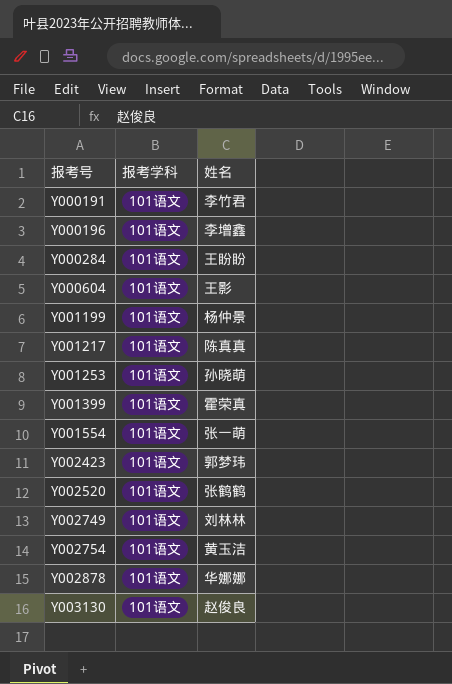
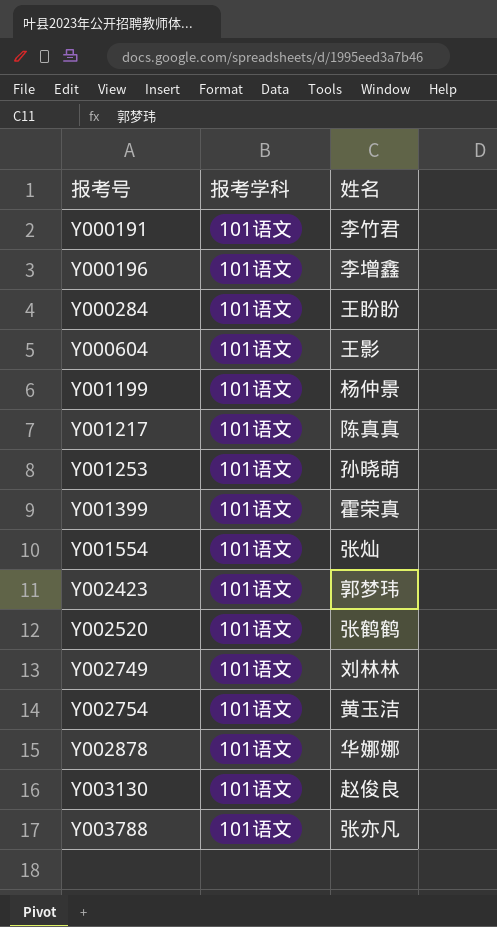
Y001554 | 姓名: 张一萌 -> 张灿
row Y003788: none -> 101语文 | 张亦凡

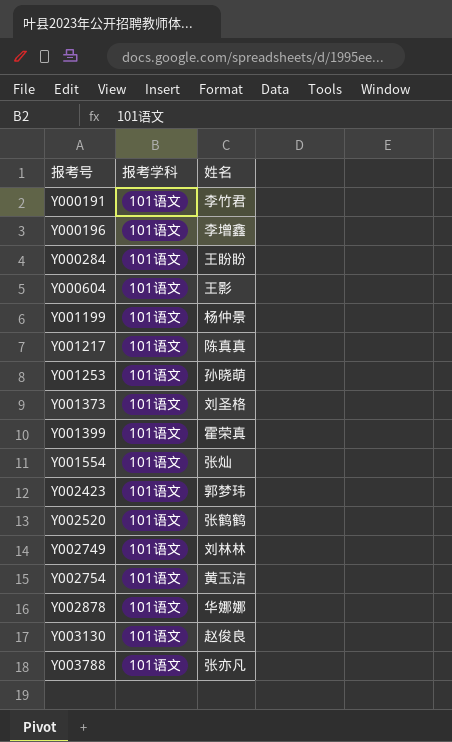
row Y001373: none -> 101语文 | 刘圣格

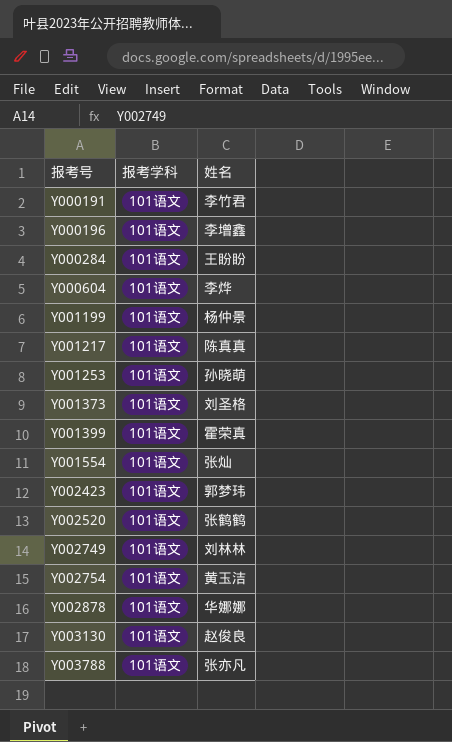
Y000604 | 姓名: 王影 -> 李烨

